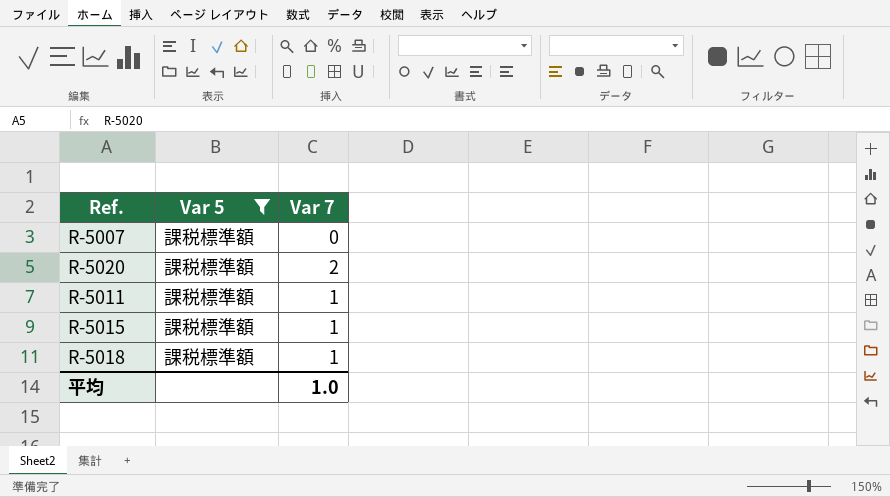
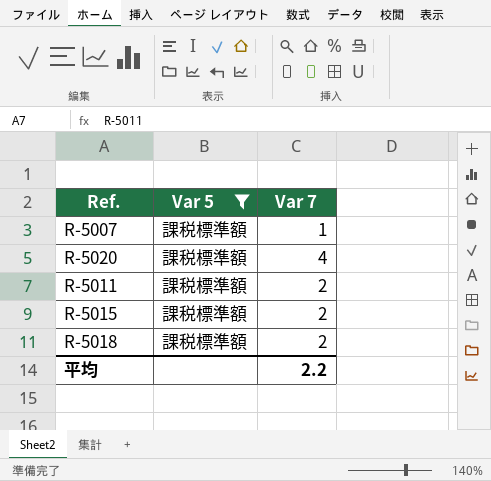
R-5007 | Var 7: 0 -> 1
R-5020 | Var 7: 2 -> 4
R-5011 | Var 7: 1 -> 2
R-5015 | Var 7: 1 -> 2
R-5018 | Var 7: 1 -> 2
平均 | Var 7: 1.0 -> 2.2

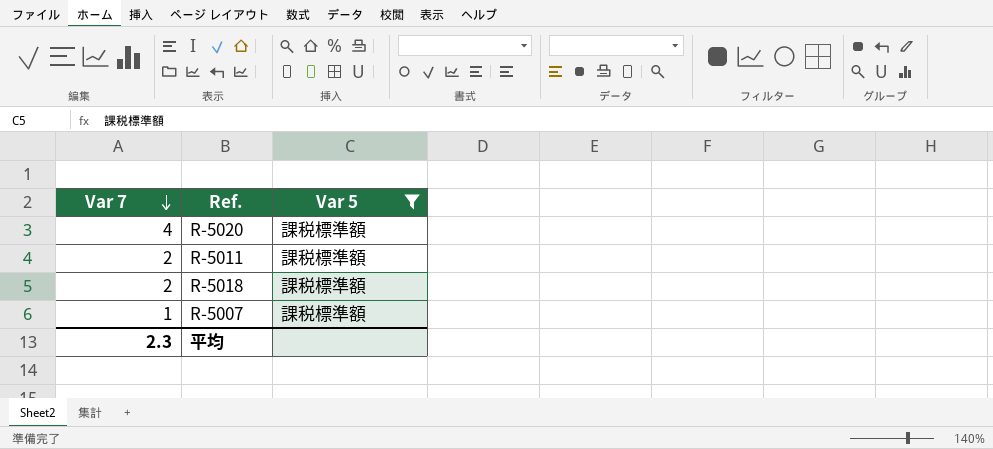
row order: none -> Var 7 descending
column Var 7 | position: 3 -> 1
row R-5015: 課税標準額 | 2 -> none
平均 | Var 7: 2.2 -> 2.3

